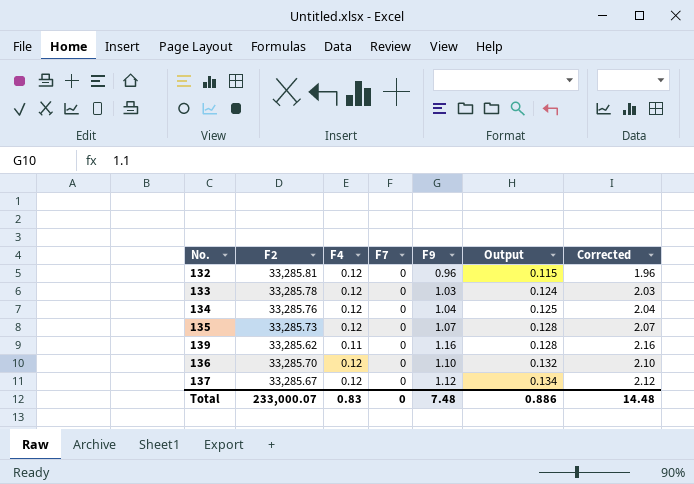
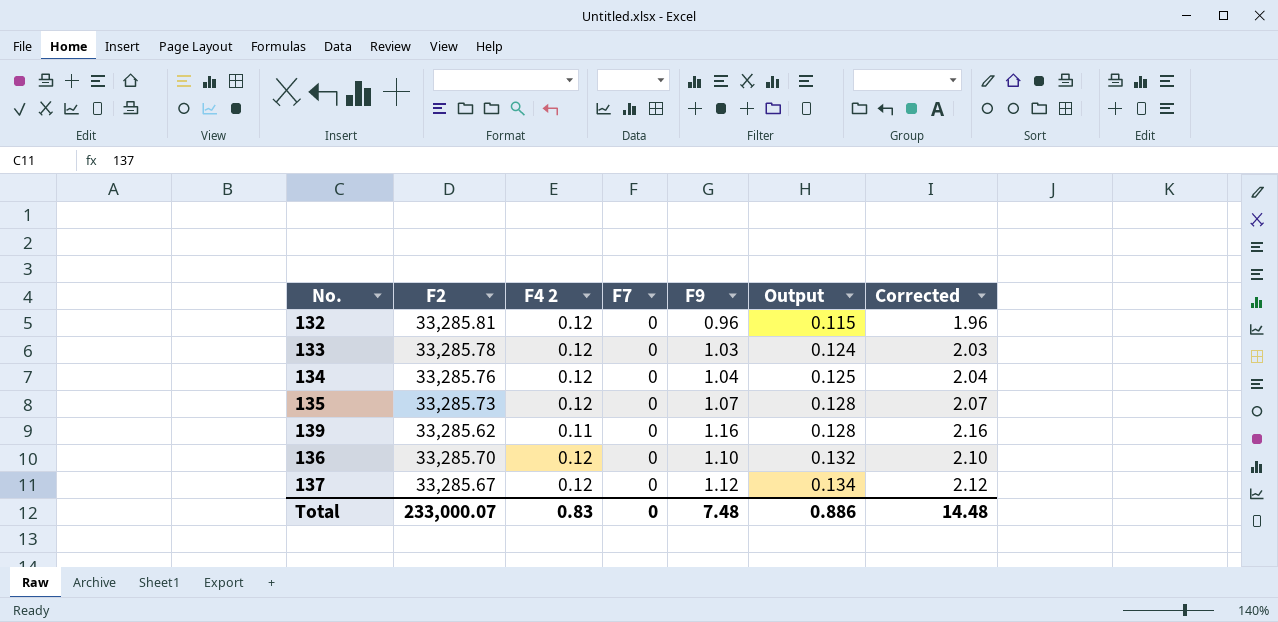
column name: F4 -> F4 2

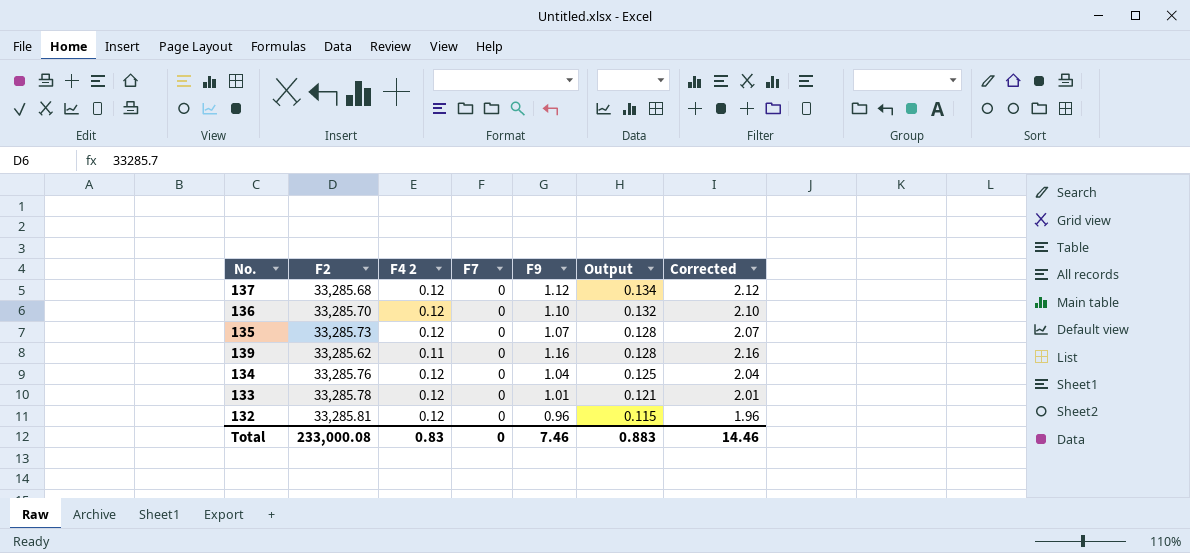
row order: Output ascending -> Output descending
137 | F2: 33,285.67 -> 33,285.68
133 | F9: 1.03 -> 1.01
133 | Output: 0.124 -> 0.121
133 | Corrected: 2.03 -> 2.01
Total | F2: 233,000.07 -> 233,000.08
Total | F9: 7.48 -> 7.46
Total | Output: 0.886 -> 0.883
Total | Corrected: 14.48 -> 14.46

